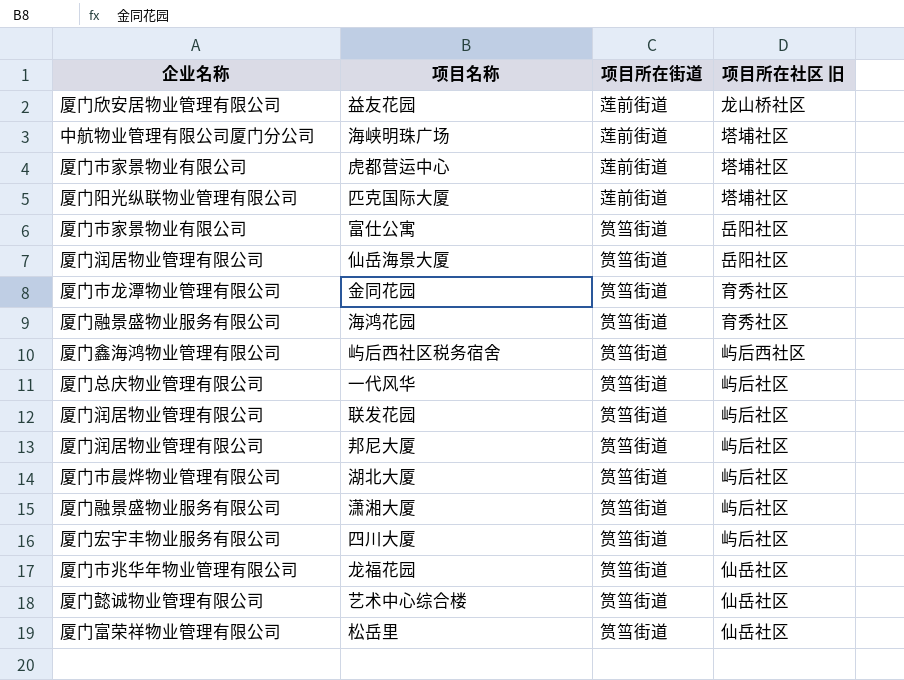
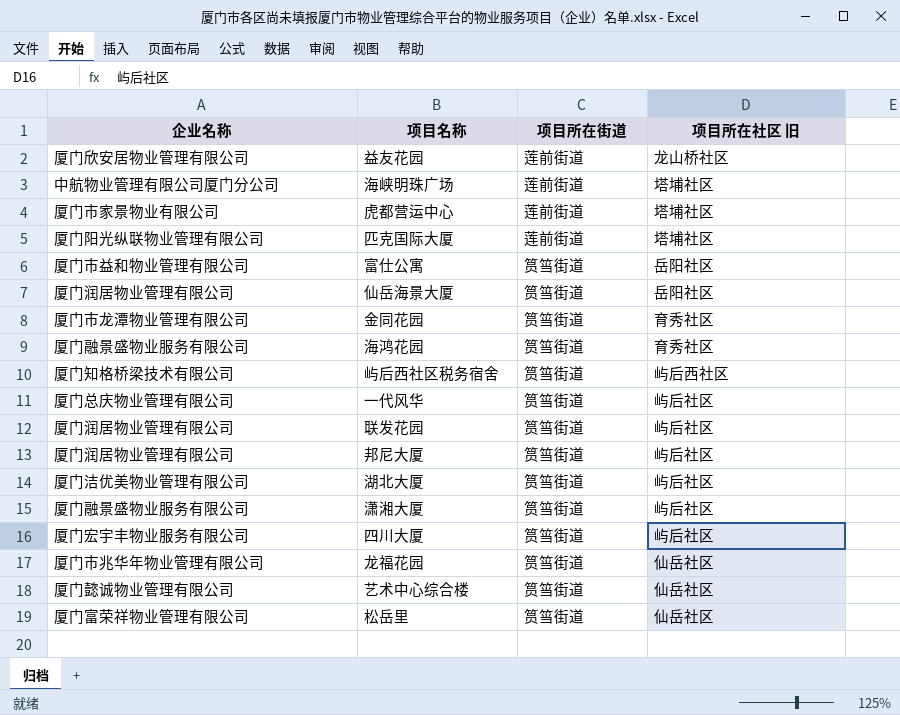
富仕公寓 | 企业名称: 厦门市家景物业有限公司 -> 厦门市益和物业管理有限公司
屿后西社区税务宿舍 | 企业名称: 厦门鑫海鸿物业管理有限公司 -> 厦门知格桥梁技术有限公司
湖北大厦 | 企业名称: 厦门市晨烨物业管理有限公司 -> 厦门洁优美物业管理有限公司

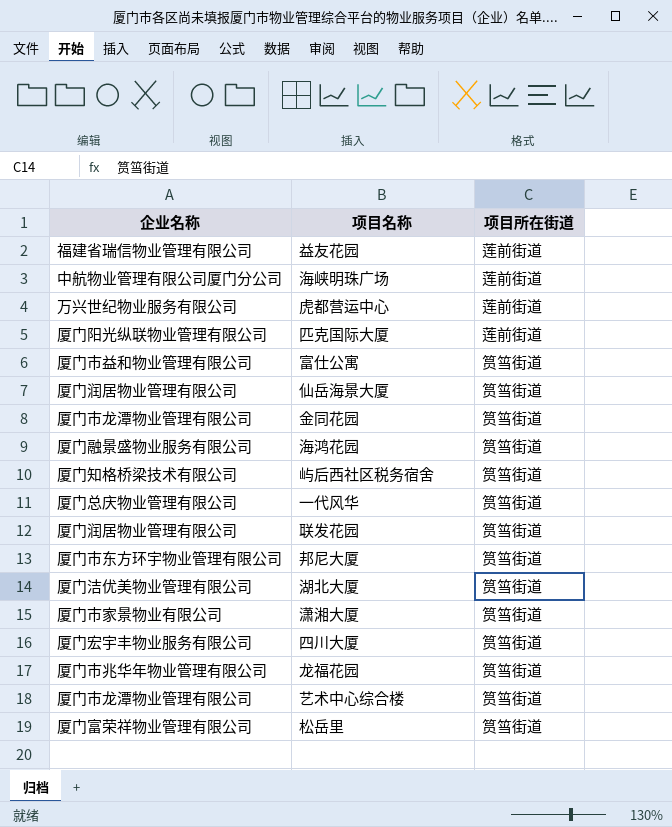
column 项目所在社区 旧 | position: 4 -> none
益友花园 | 企业名称: 厦门欣安居物业管理有限公司 -> 福建省瑞信物业管理有限公司
虎都营运中心 | 企业名称: 厦门市家景物业有限公司 -> 万兴世纪物业服务有限公司
邦尼大厦 | 企业名称: 厦门润居物业管理有限公司 -> 厦门市东方环宇物业管理有限公司
潇湘大厦 | 企业名称: 厦门融景盛物业服务有限公司 -> 厦门市家景物业有限公司
艺术中心综合楼 | 企业名称: 厦门懿诚物业管理有限公司 -> 厦门市龙潭物业管理有限公司

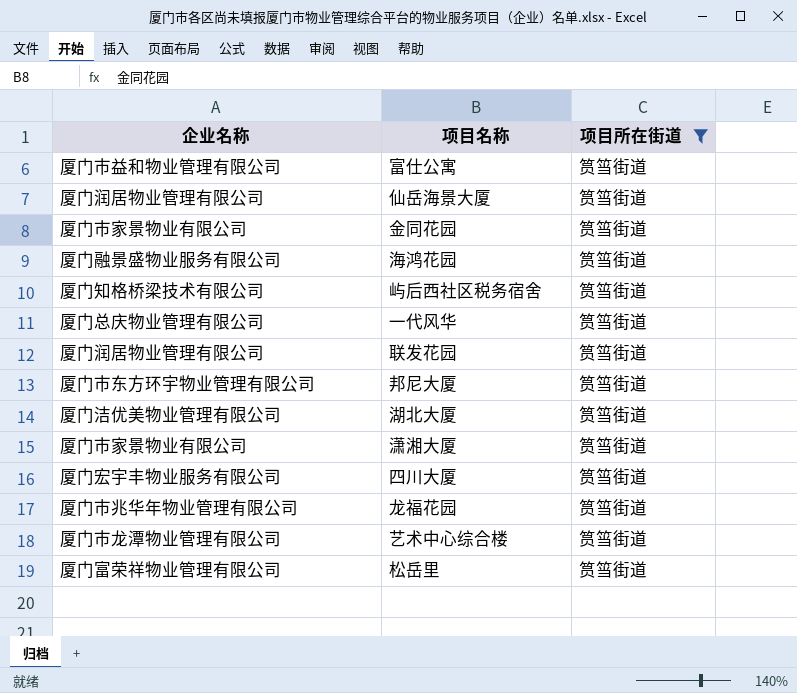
filter: none -> 项目所在街道 = 筼筜街道
金同花园 | 企业名称: 厦门市龙潭物业管理有限公司 -> 厦门市家景物业有限公司

